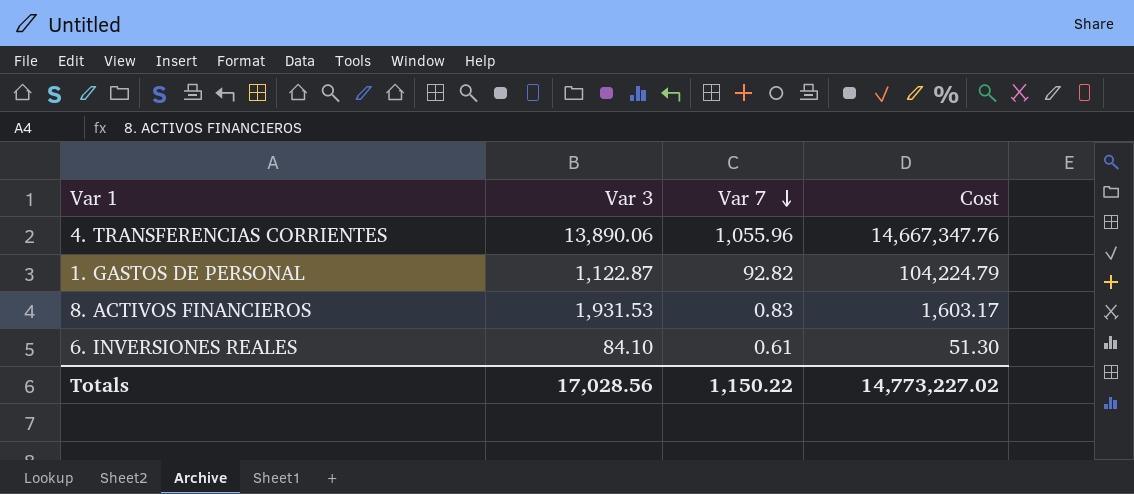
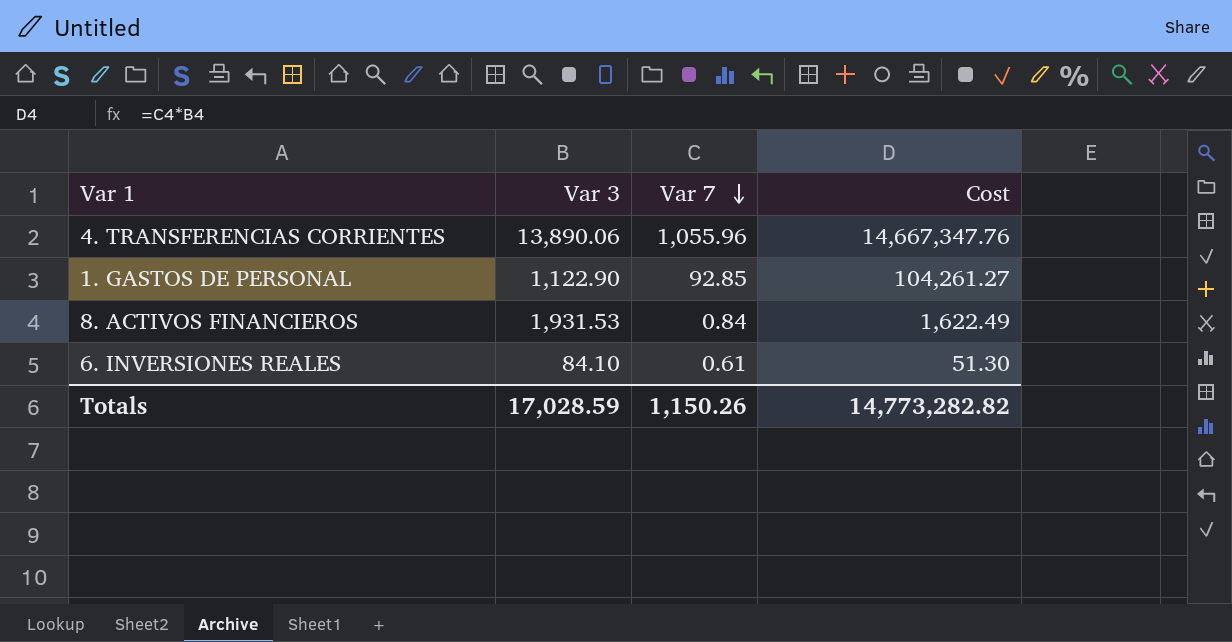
1. GASTOS DE PERSONAL | Var 3: 1,122.87 -> 1,122.90
1. GASTOS DE PERSONAL | Var 7: 92.82 -> 92.85
1. GASTOS DE PERSONAL | Cost: 104,224.79 -> 104,261.27
8. ACTIVOS FINANCIEROS | Var 7: 0.83 -> 0.84
8. ACTIVOS FINANCIEROS | Cost: 1,603.17 -> 1,622.49
Totals | Var 3: 17,028.56 -> 17,028.59
Totals | Var 7: 1,150.22 -> 1,150.26
Totals | Cost: 14,773,227.02 -> 14,773,282.82

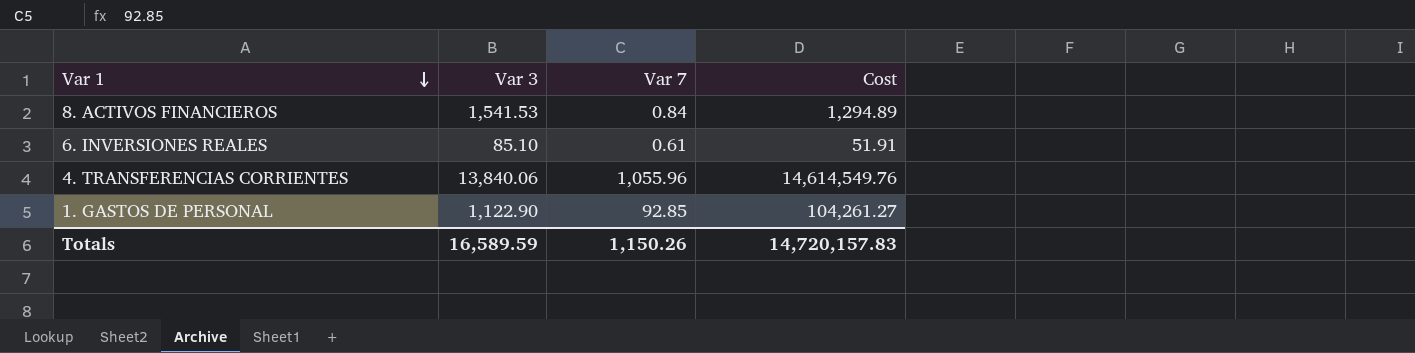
row order: Var 7 descending -> Var 1 descending
8. ACTIVOS FINANCIEROS | Var 3: 1,931.53 -> 1,541.53
8. ACTIVOS FINANCIEROS | Cost: 1,622.49 -> 1,294.89
6. INVERSIONES REALES | Var 3: 84.10 -> 85.10
6. INVERSIONES REALES | Cost: 51.30 -> 51.91
4. TRANSFERENCIAS CORRIENTES | Var 3: 13,890.06 -> 13,840.06
4. TRANSFERENCIAS CORRIENTES | Cost: 14,667,347.76 -> 14,614,549.76
Totals | Var 3: 17,028.59 -> 16,589.59
Totals | Cost: 14,773,282.82 -> 14,720,157.83

